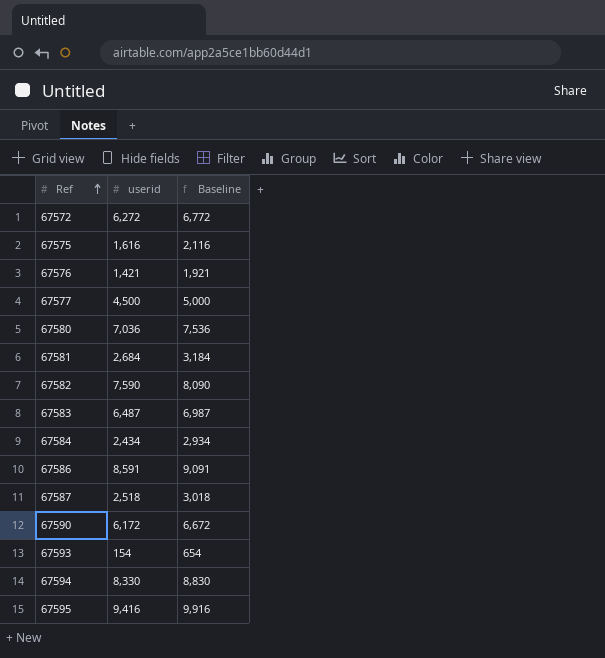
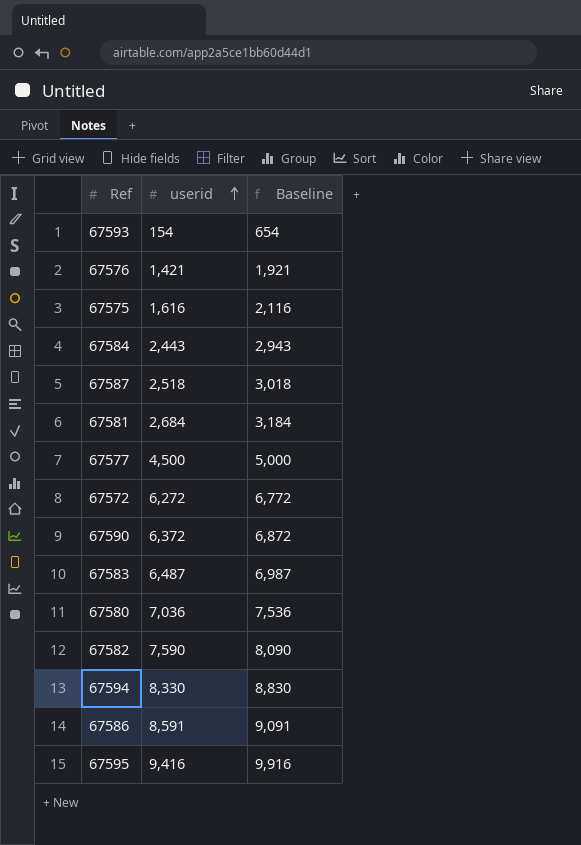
row order: Ref ascending -> userid ascending
67584 | userid: 2,434 -> 2,443
67584 | Baseline: 2,934 -> 2,943
67590 | userid: 6,172 -> 6,372
67590 | Baseline: 6,672 -> 6,872

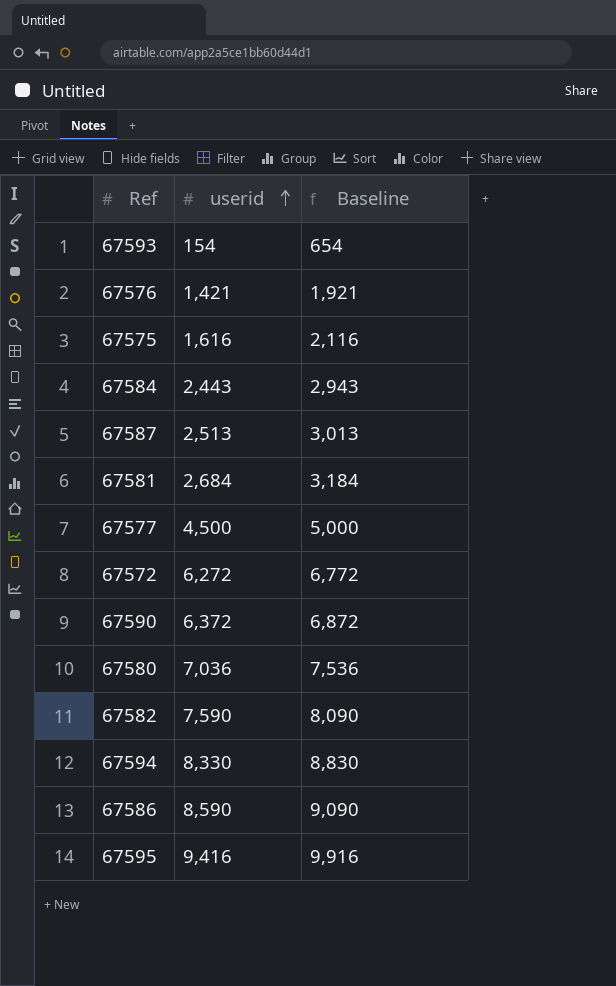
row 67583: 6,487 | 6,987 -> none
67587 | userid: 2,518 -> 2,513
67587 | Baseline: 3,018 -> 3,013
67586 | userid: 8,591 -> 8,590
67586 | Baseline: 9,091 -> 9,090

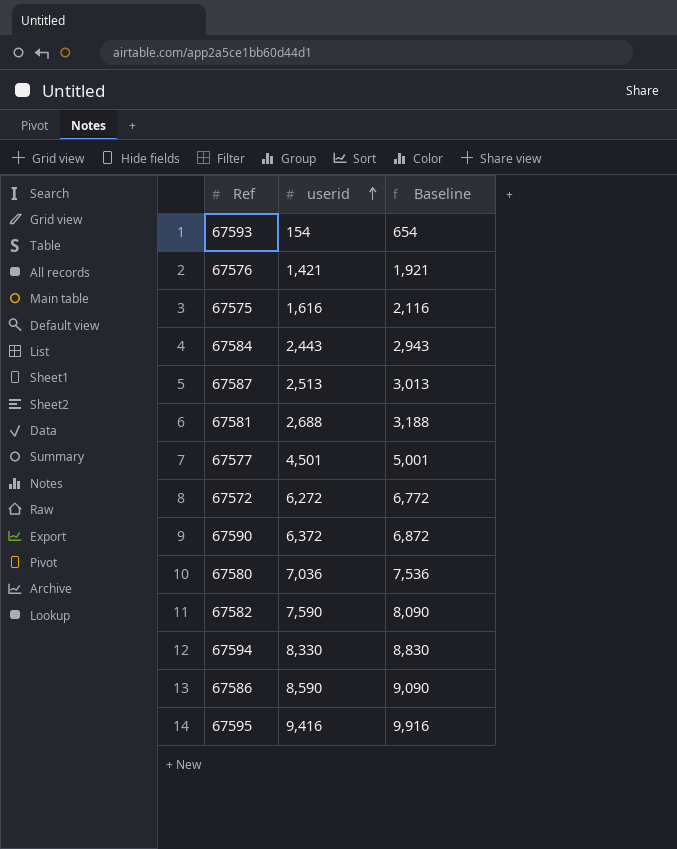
67581 | userid: 2,684 -> 2,688
67581 | Baseline: 3,184 -> 3,188
67577 | userid: 4,500 -> 4,501
67577 | Baseline: 5,000 -> 5,001

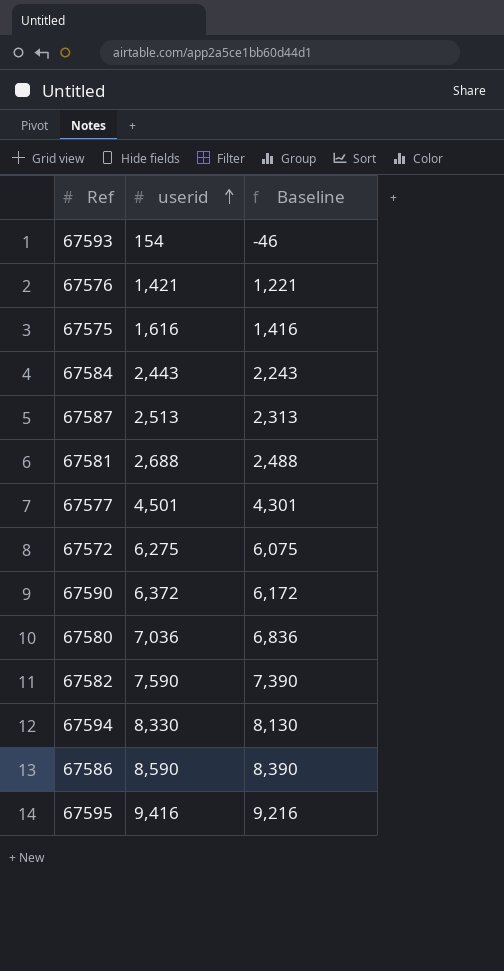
column Baseline | formula: [userid] + 500 -> [userid] - 200
67572 | userid: 6,272 -> 6,275

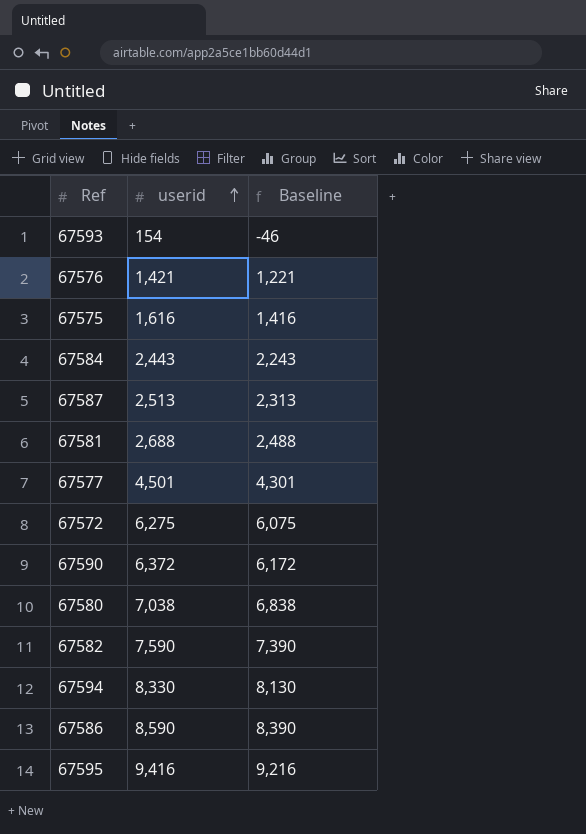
67580 | userid: 7,036 -> 7,038
67580 | Baseline: 6,836 -> 6,838

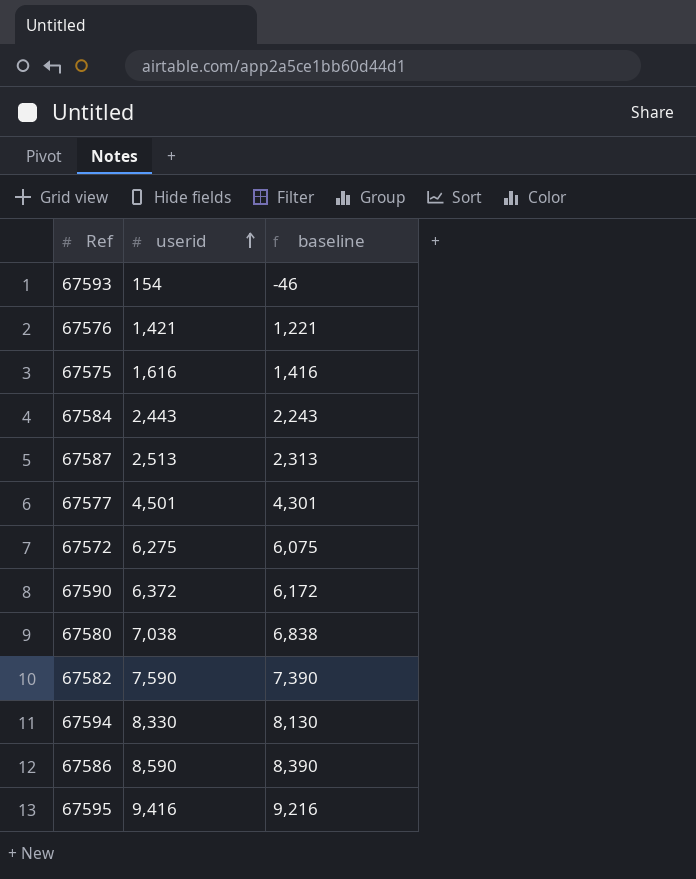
column name: Baseline -> baseline
row 67581: 2,688 | 2,488 -> none

